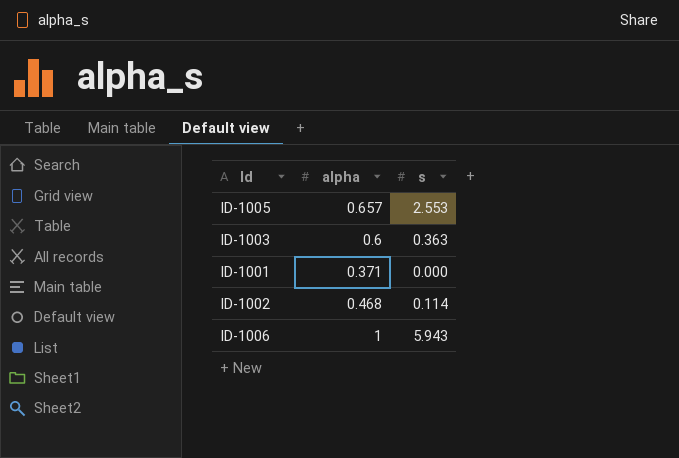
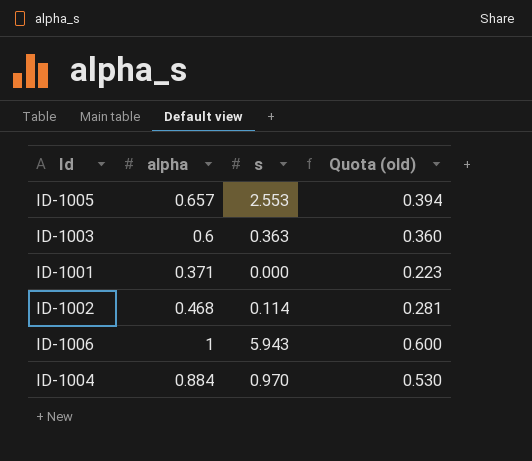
column Quota (old) | formula: none -> [alpha] * 0.6
row ID-1004: none -> 0.884 | 0.970 | 0.530

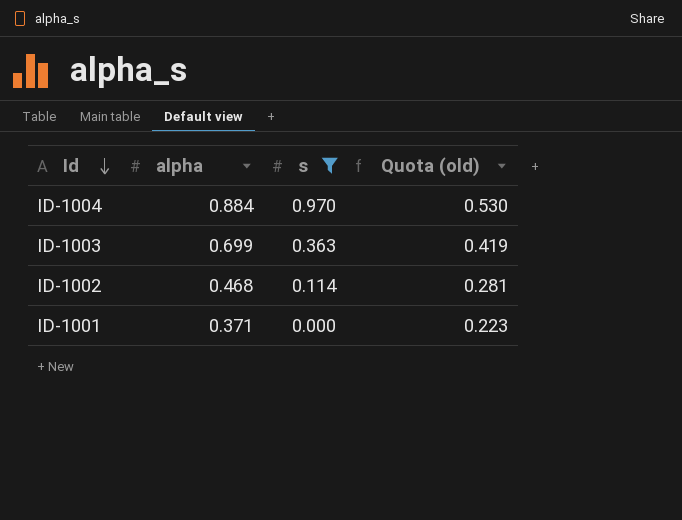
filter: none -> s <= 0.970
row order: none -> Id descending
ID-1003 | alpha: 0.6 -> 0.699
ID-1003 | Quota (old): 0.360 -> 0.419

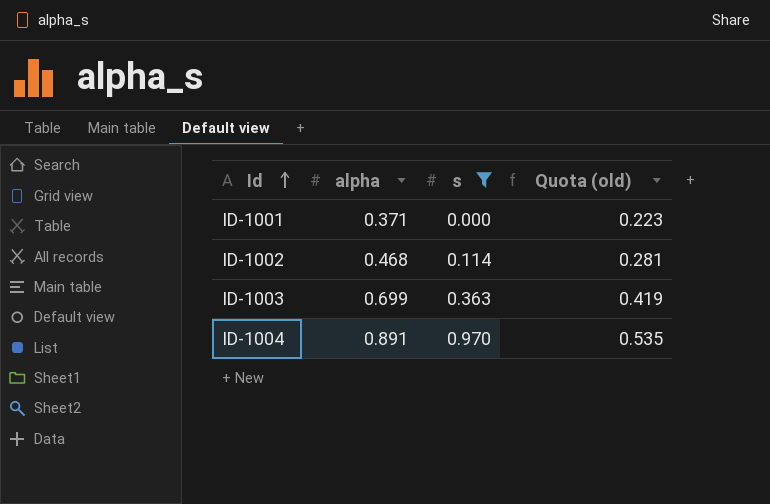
row order: Id descending -> Id ascending
ID-1004 | alpha: 0.884 -> 0.891
ID-1004 | Quota (old): 0.530 -> 0.535

